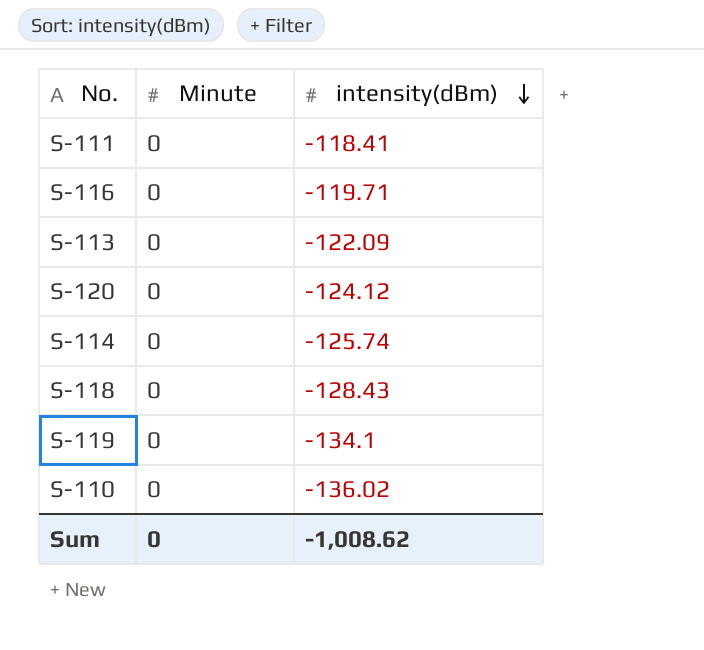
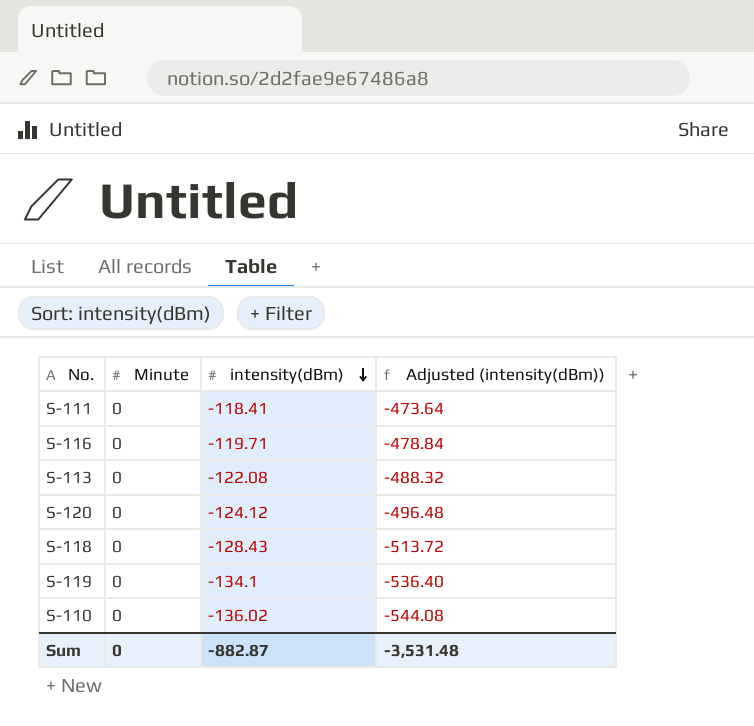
column Adjusted (intensity(dBm)) | formula: none -> [intensity(dBm)] * 4
row S-114: 0 | -125.74 -> none
S-113 | intensity(dBm): -122.09 -> -122.08
Sum | intensity(dBm): -1,008.62 -> -882.87

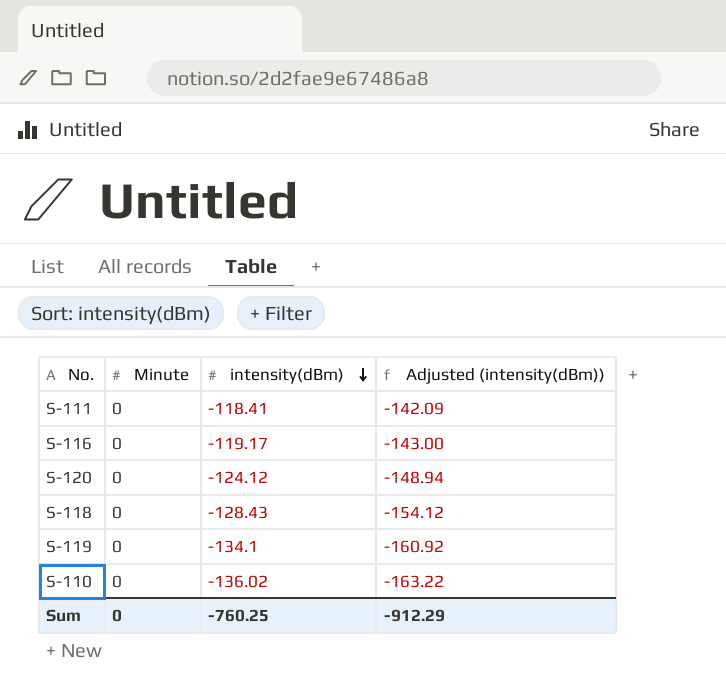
column Adjusted (intensity(dBm)) | formula: [intensity(dBm)] * 4 -> [intensity(dBm)] * 1.2
row S-113: 0 | -122.08 | -488.32 -> none
S-116 | intensity(dBm): -119.71 -> -119.17
Sum | intensity(dBm): -882.87 -> -760.25
Sum | Adjusted (intensity(dBm)): -3,531.48 -> -912.29

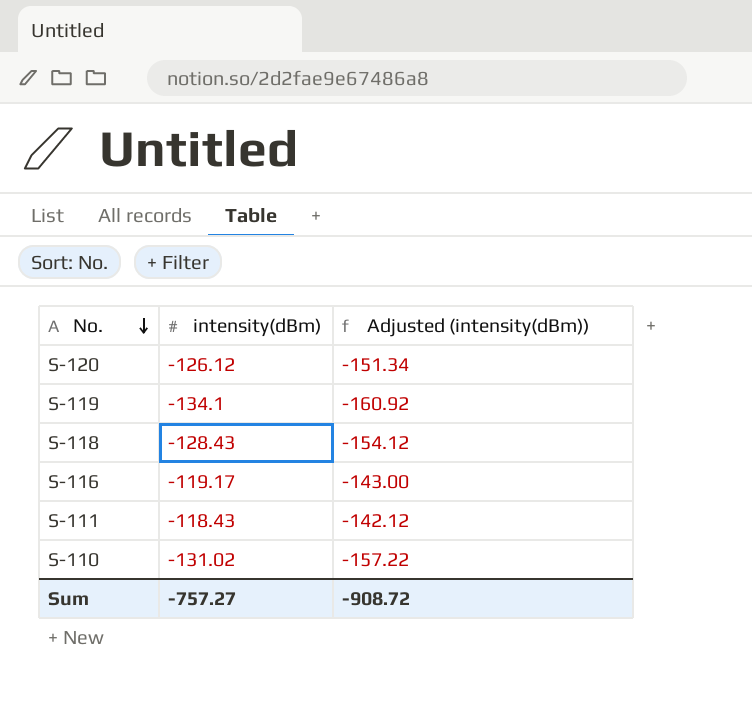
row order: intensity(dBm) descending -> No. descending
column Minute | position: 2 -> none
S-120 | intensity(dBm): -124.12 -> -126.12
S-120 | Adjusted (intensity(dBm)): -148.94 -> -151.34
S-111 | intensity(dBm): -118.41 -> -118.43
S-111 | Adjusted (intensity(dBm)): -142.09 -> -142.12
S-110 | intensity(dBm): -136.02 -> -131.02
S-110 | Adjusted (intensity(dBm)): -163.22 -> -157.22
Sum | intensity(dBm): -760.25 -> -757.27
Sum | Adjusted (intensity(dBm)): -912.29 -> -908.72

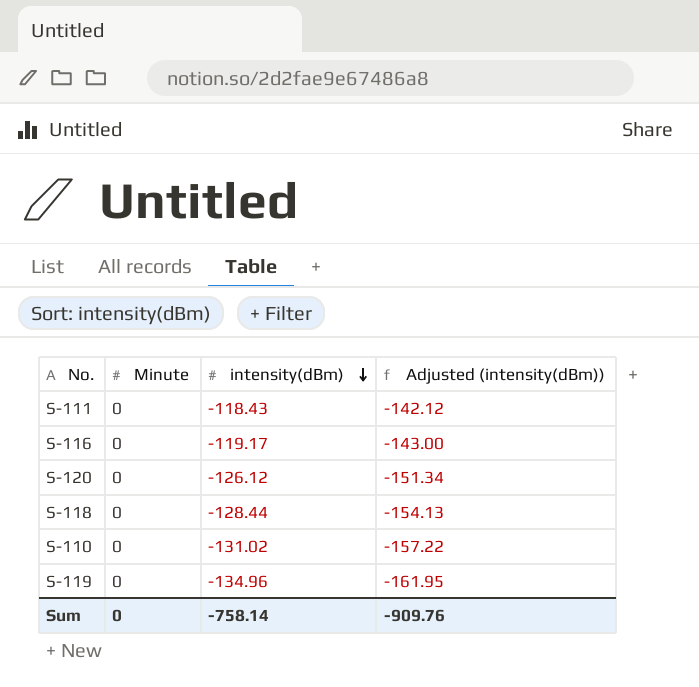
row order: No. descending -> intensity(dBm) descending
column Minute | position: none -> 2
S-118 | intensity(dBm): -128.43 -> -128.44
S-118 | Adjusted (intensity(dBm)): -154.12 -> -154.13
S-119 | intensity(dBm): -134.1 -> -134.96
S-119 | Adjusted (intensity(dBm)): -160.92 -> -161.95
Sum | intensity(dBm): -757.27 -> -758.14
Sum | Adjusted (intensity(dBm)): -908.72 -> -909.76

